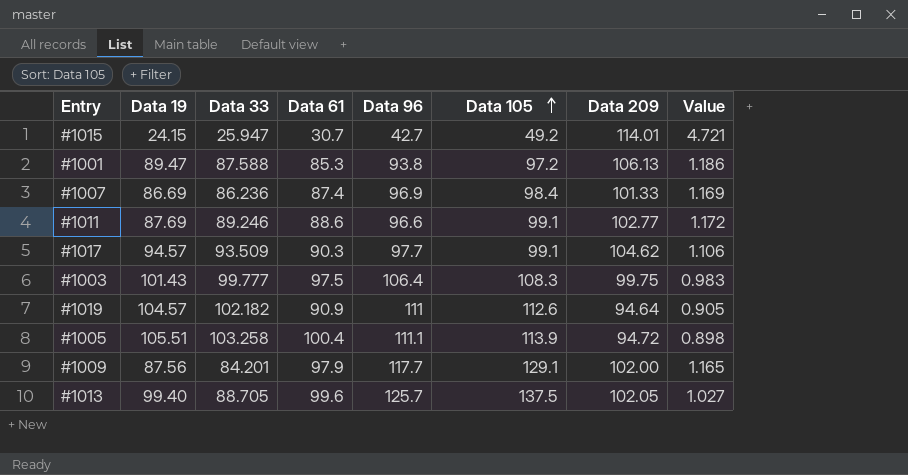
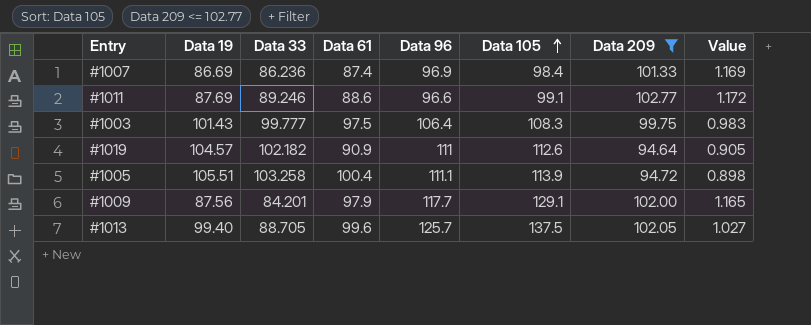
filter: none -> Data 209 <= 102.77

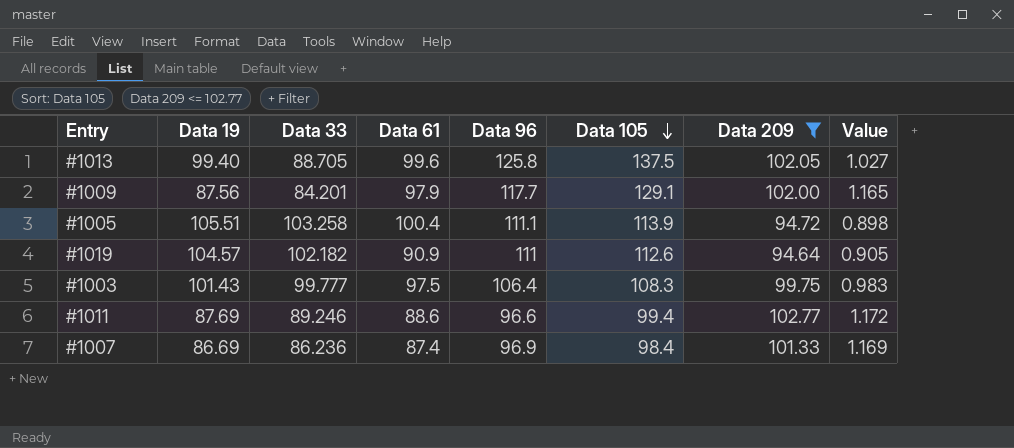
row order: Data 105 ascending -> Data 105 descending
#1013 | Data 96: 125.7 -> 125.8
#1011 | Data 105: 99.1 -> 99.4

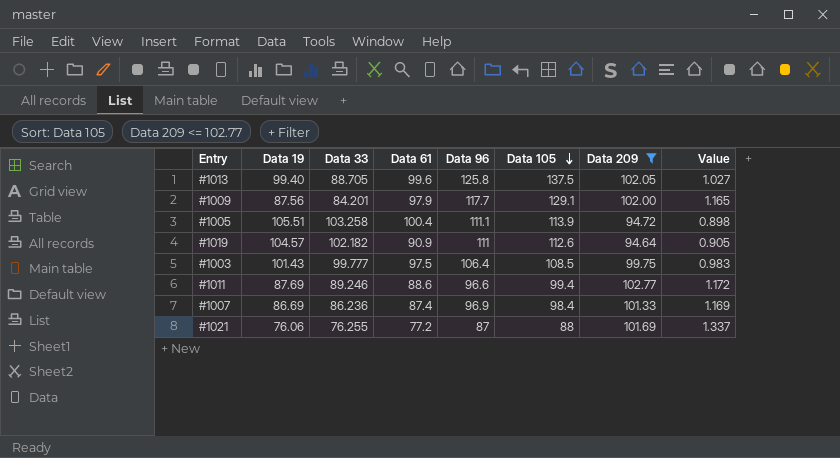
#1003 | Data 105: 108.3 -> 108.5
row #1021: none -> 76.06 | 76.255 | 77.2 | 87 | 88 | 101.69 | 1.337

